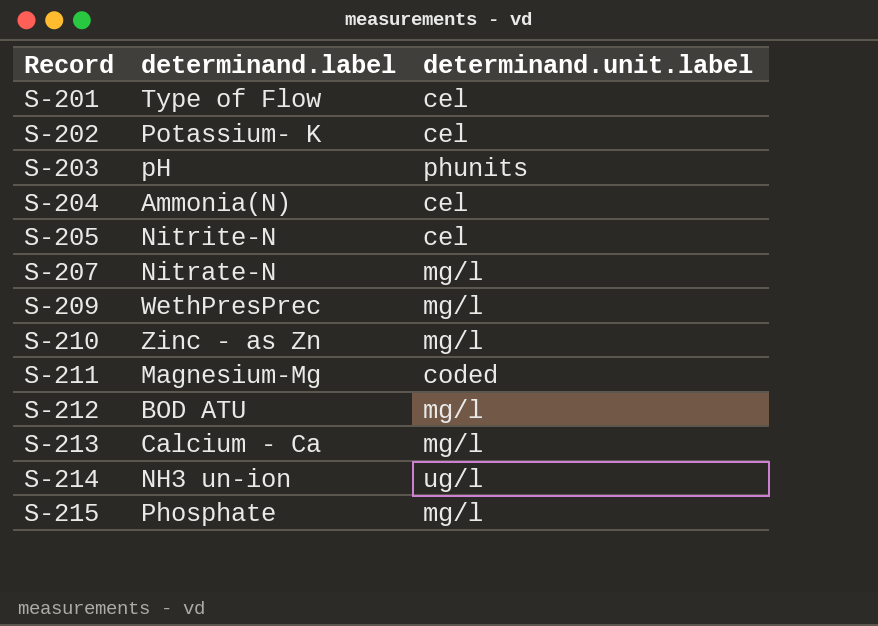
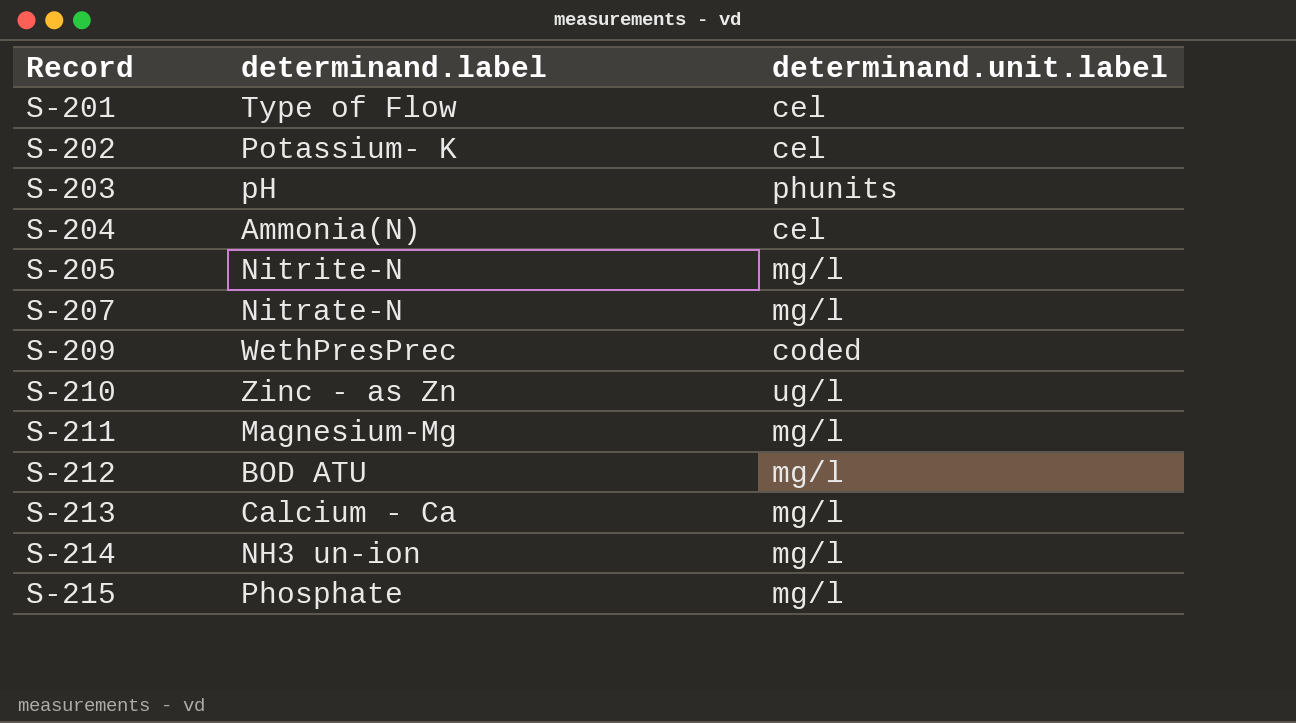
S-205 | determinand.unit.label: cel -> mg/l
S-209 | determinand.unit.label: mg/l -> coded
S-210 | determinand.unit.label: mg/l -> ug/l
S-211 | determinand.unit.label: coded -> mg/l
S-214 | determinand.unit.label: ug/l -> mg/l

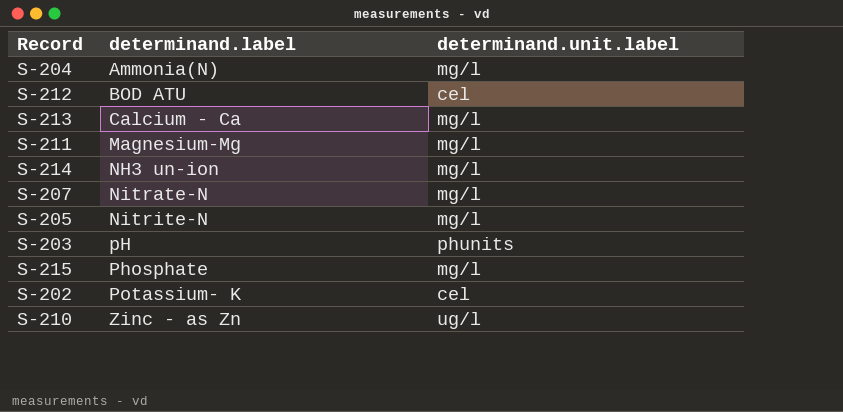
row order: Record ascending -> determinand.label ascending
row S-201: Type of Flow | cel -> none
row S-209: WethPresPrec | coded -> none
S-204 | determinand.unit.label: cel -> mg/l
S-212 | determinand.unit.label: mg/l -> cel

